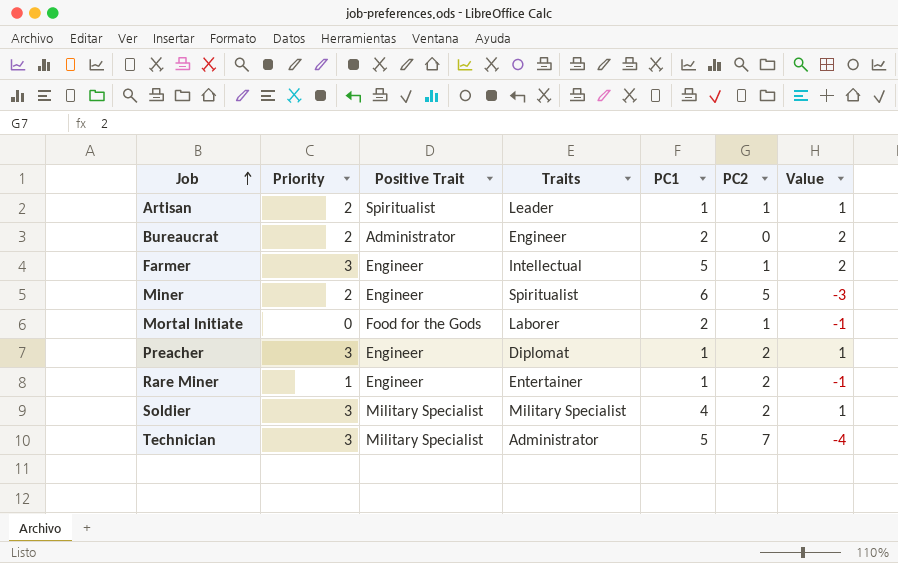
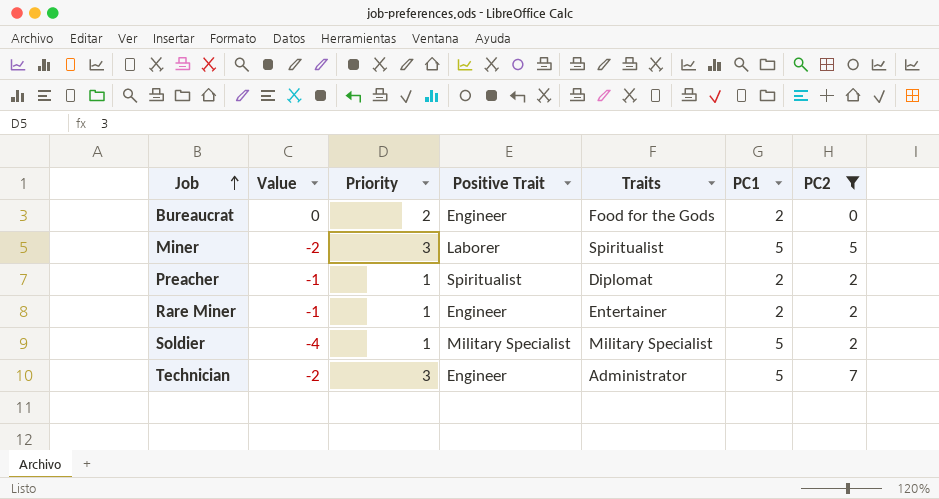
filter: none -> PC2 != 1
column Value | formula: [Priority] - [PC2] -> [Priority] - [PC1]
column Value | position: 7 -> 2
Bureaucrat | Positive Trait: Administrator -> Engineer
Bureaucrat | Traits: Engineer -> Food for the Gods
Miner | Priority: 2 -> 3
Miner | Positive Trait: Engineer -> Laborer
Miner | PC1: 6 -> 5
Preacher | Priority: 3 -> 1
Preacher | Positive Trait: Engineer -> Spiritualist
Preacher | PC1: 1 -> 2
Rare Miner | PC1: 1 -> 2
Soldier | Priority: 3 -> 1
Soldier | PC1: 4 -> 5
Technician | Positive Trait: Military Specialist -> Engineer

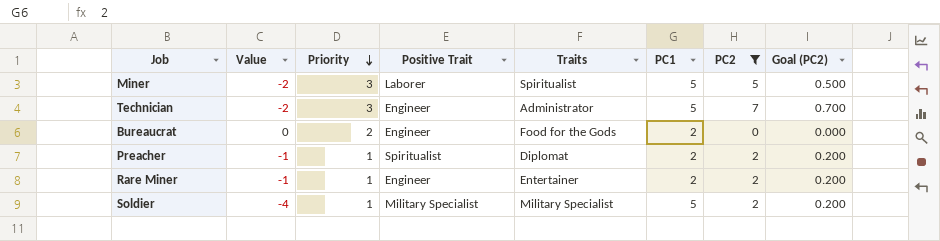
row order: Job ascending -> Priority descending
column Goal (PC2) | formula: none -> [PC2] * 0.1

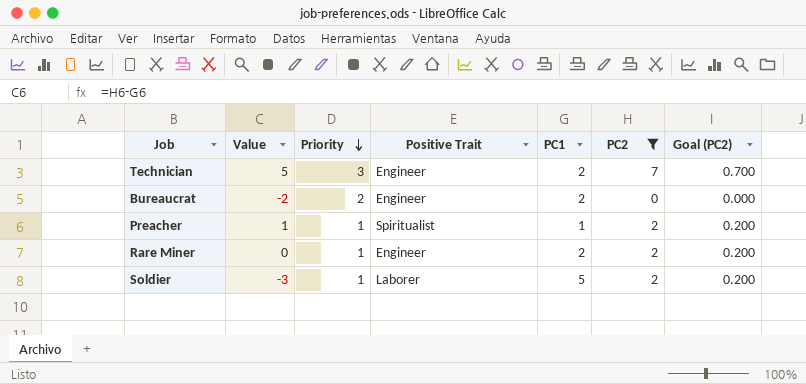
column Traits | position: 5 -> none
column Value | formula: [Priority] - [PC1] -> [PC2] - [PC1]
row Miner: -2 | 3 | Laborer | Spiritualist | 5 | 5 | 0.500 -> none
Technician | PC1: 5 -> 2
Preacher | PC1: 2 -> 1
Soldier | Positive Trait: Military Specialist -> Laborer

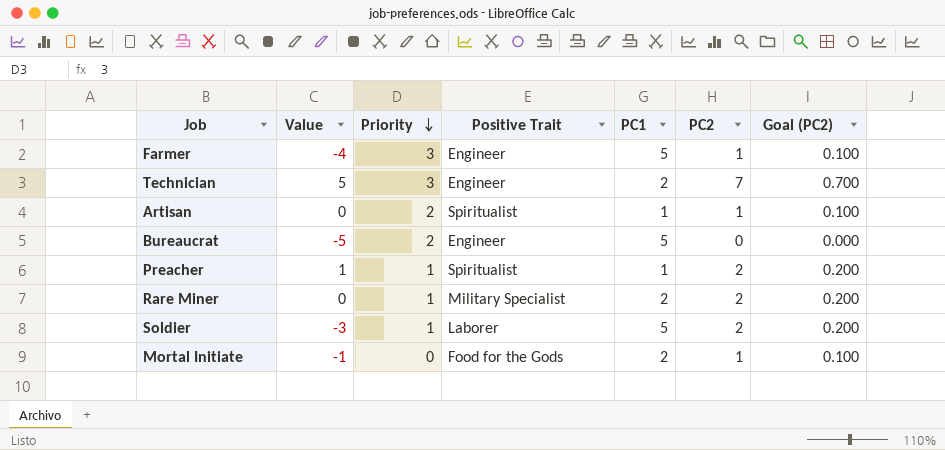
filter: PC2 != 1 -> none
Bureaucrat | Value: -2 -> -5
Bureaucrat | PC1: 2 -> 5
Rare Miner | Positive Trait: Engineer -> Military Specialist

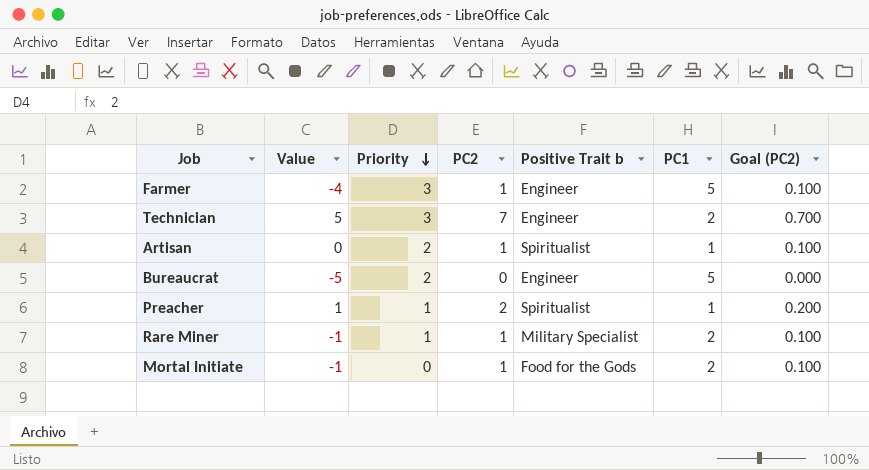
column PC2 | position: 6 -> 4
column name: Positive Trait -> Positive Trait b
row Soldier: -3 | 1 | Laborer | 5 | 2 | 0.200 -> none
Rare Miner | Value: 0 -> -1
Rare Miner | PC2: 2 -> 1
Rare Miner | Goal (PC2): 0.200 -> 0.100

